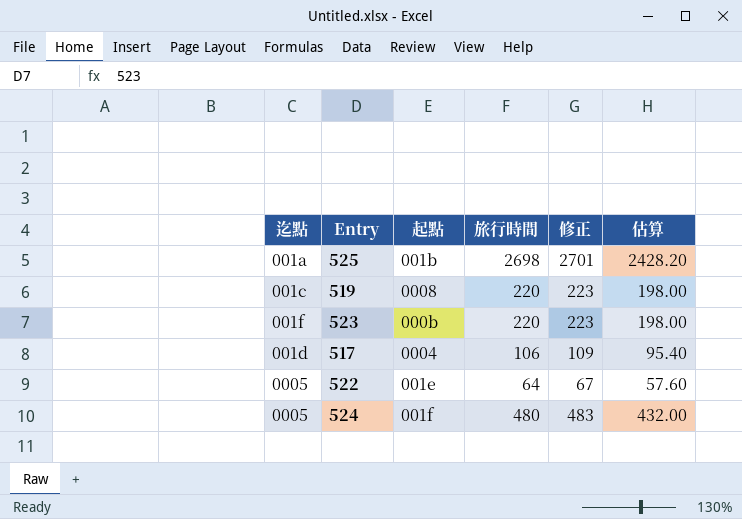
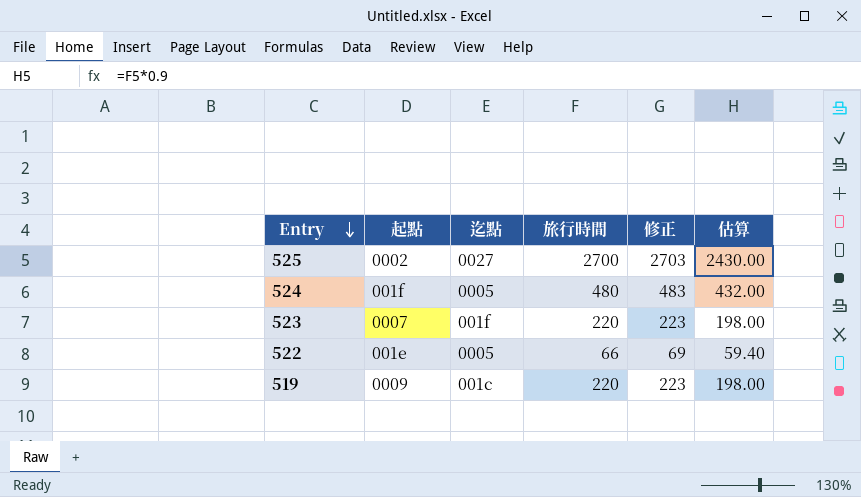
row order: none -> Entry descending
column 迄點 | position: 1 -> 3
row 517: 001d | 0004 | 106 | 109 | 95.40 -> none
525 | 起點: 001b -> 0002
525 | 迄點: 001a -> 0027
525 | 旅行時間: 2698 -> 2700
525 | 修正: 2701 -> 2703
525 | 估算: 2428.20 -> 2430.00
523 | 起點: 000b -> 0007
522 | 旅行時間: 64 -> 66
522 | 修正: 67 -> 69
522 | 估算: 57.60 -> 59.40
519 | 起點: 0008 -> 0009

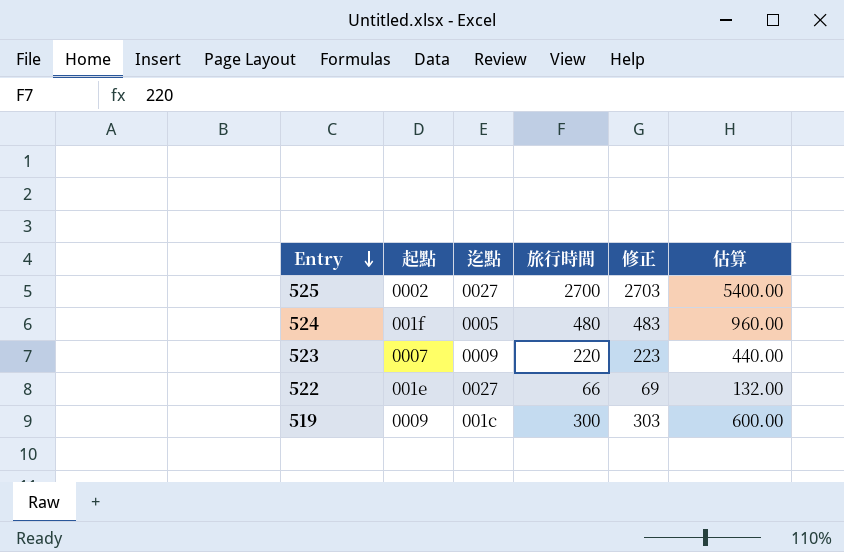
column 估算 | formula: [旅行時間] * 0.9 -> [旅行時間] * 2
523 | 迄點: 001f -> 0009
522 | 迄點: 0005 -> 0027
519 | 旅行時間: 220 -> 300
519 | 修正: 223 -> 303

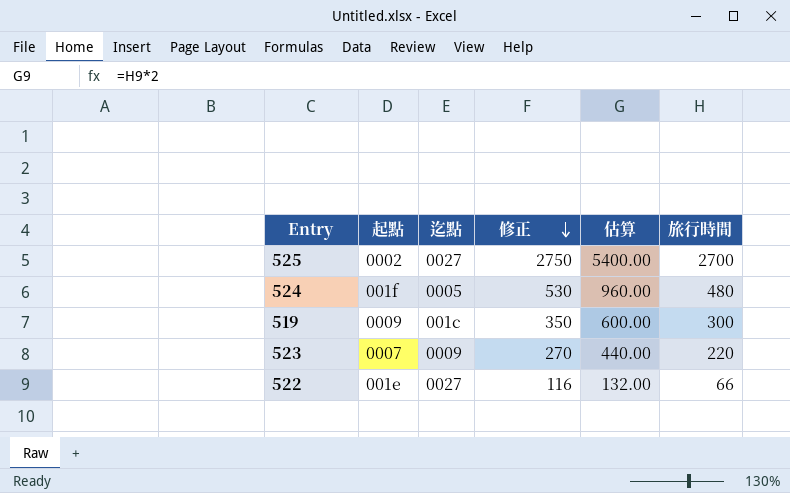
row order: Entry descending -> 修正 descending
column 修正 | formula: [旅行時間] + 3 -> [旅行時間] + 50
column 旅行時間 | position: 4 -> 6

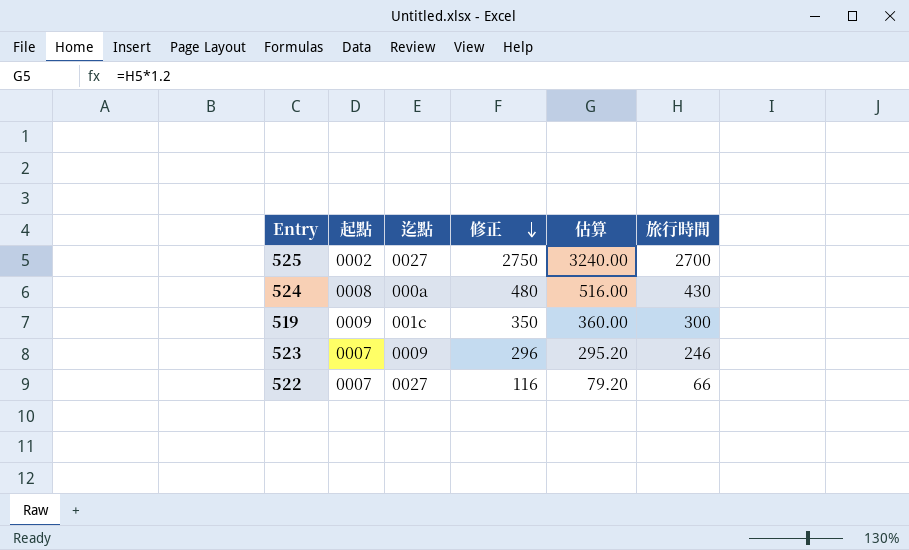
column 估算 | formula: [旅行時間] * 2 -> [旅行時間] * 1.2
524 | 起點: 001f -> 0008
524 | 迄點: 0005 -> 000a
524 | 修正: 530 -> 480
524 | 旅行時間: 480 -> 430
523 | 修正: 270 -> 296
523 | 旅行時間: 220 -> 246
522 | 起點: 001e -> 0007

